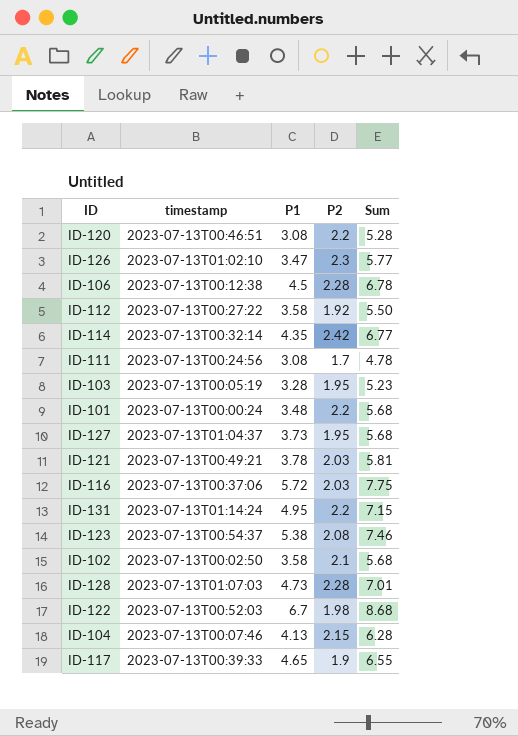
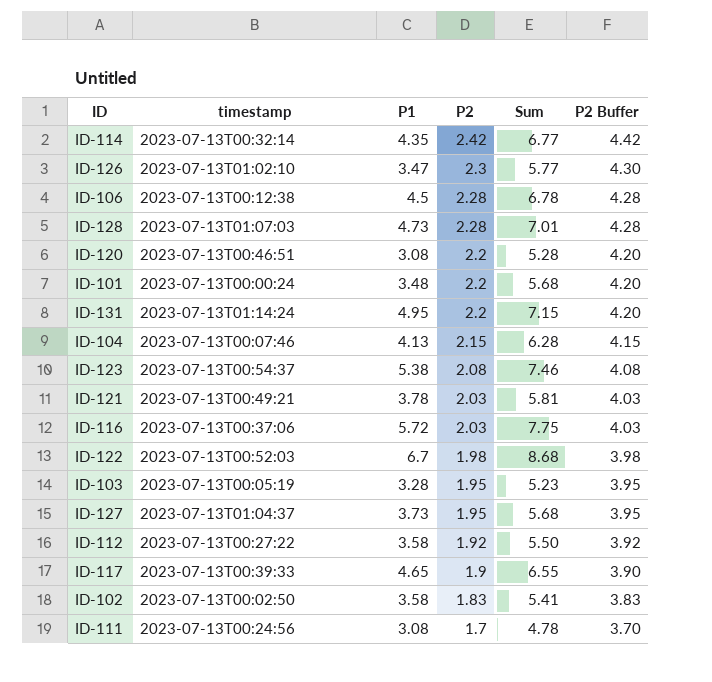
row order: none -> P2 descending
column P2 Buffer | formula: none -> [P2] + 2
ID-102 | P2: 2.1 -> 1.83
ID-102 | Sum: 5.68 -> 5.41

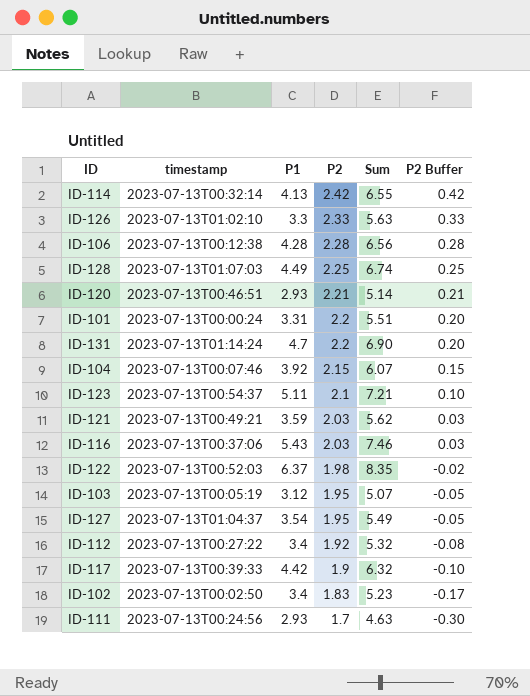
column P2 Buffer | formula: [P2] + 2 -> [P2] - 2
ID-114 | P1: 4.35 -> 4.13
ID-114 | Sum: 6.77 -> 6.55
ID-126 | P1: 3.47 -> 3.3
ID-126 | P2: 2.3 -> 2.33
ID-126 | Sum: 5.77 -> 5.63
ID-106 | P1: 4.5 -> 4.28
ID-106 | Sum: 6.78 -> 6.56
ID-128 | P1: 4.73 -> 4.49
ID-128 | P2: 2.28 -> 2.25
ID-128 | Sum: 7.01 -> 6.74
ID-120 | P1: 3.08 -> 2.93
ID-120 | P2: 2.2 -> 2.21
ID-120 | Sum: 5.28 -> 5.14
ID-101 | P1: 3.48 -> 3.31
ID-101 | Sum: 5.68 -> 5.51
ID-131 | P1: 4.95 -> 4.7
ID-131 | Sum: 7.15 -> 6.90
ID-104 | P1: 4.13 -> 3.92
ID-104 | Sum: 6.28 -> 6.07
ID-123 | P1: 5.38 -> 5.11
ID-123 | P2: 2.08 -> 2.1
ID-123 | Sum: 7.46 -> 7.21
ID-121 | P1: 3.78 -> 3.59
ID-121 | Sum: 5.81 -> 5.62
ID-116 | P1: 5.72 -> 5.43
ID-116 | Sum: 7.75 -> 7.46
ID-122 | P1: 6.7 -> 6.37
ID-122 | Sum: 8.68 -> 8.35
ID-103 | P1: 3.28 -> 3.12
ID-103 | Sum: 5.23 -> 5.07
ID-127 | P1: 3.73 -> 3.54
ID-127 | Sum: 5.68 -> 5.49
ID-112 | P1: 3.58 -> 3.4
ID-112 | Sum: 5.50 -> 5.32
ID-117 | P1: 4.65 -> 4.42
ID-117 | Sum: 6.55 -> 6.32
ID-102 | P1: 3.58 -> 3.4
ID-102 | Sum: 5.41 -> 5.23
ID-111 | P1: 3.08 -> 2.93
ID-111 | Sum: 4.78 -> 4.63

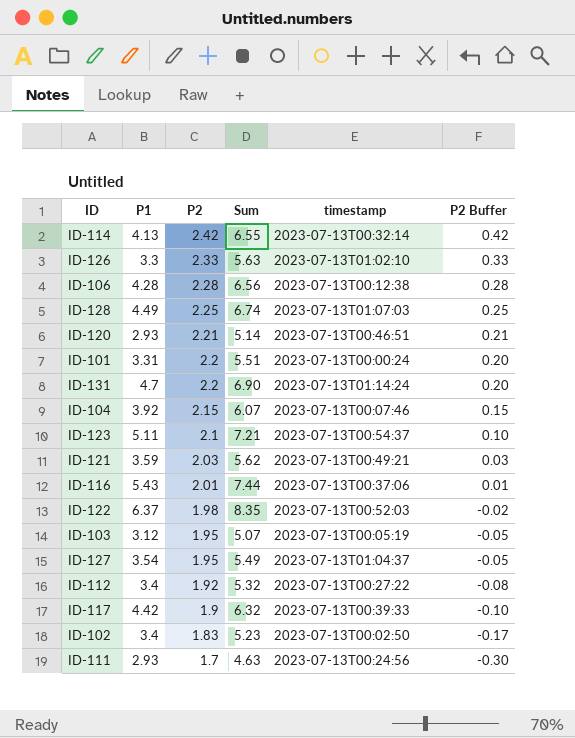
column timestamp | position: 2 -> 5
ID-116 | P2: 2.03 -> 2.01
ID-116 | Sum: 7.46 -> 7.44
ID-116 | P2 Buffer: 0.03 -> 0.01

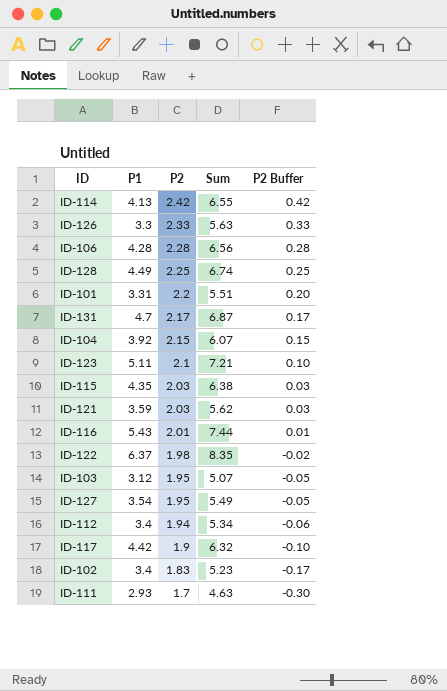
column timestamp | position: 5 -> none
row ID-120: 2.93 | 2.21 | 5.14 | 2023-07-13T00:46:51 | 0.21 -> none
ID-131 | P2: 2.2 -> 2.17
ID-131 | Sum: 6.90 -> 6.87
ID-131 | P2 Buffer: 0.20 -> 0.17
row ID-115: none -> 4.35 | 2.03 | 6.38 | 0.03
ID-112 | P2: 1.92 -> 1.94
ID-112 | Sum: 5.32 -> 5.34
ID-112 | P2 Buffer: -0.08 -> -0.06

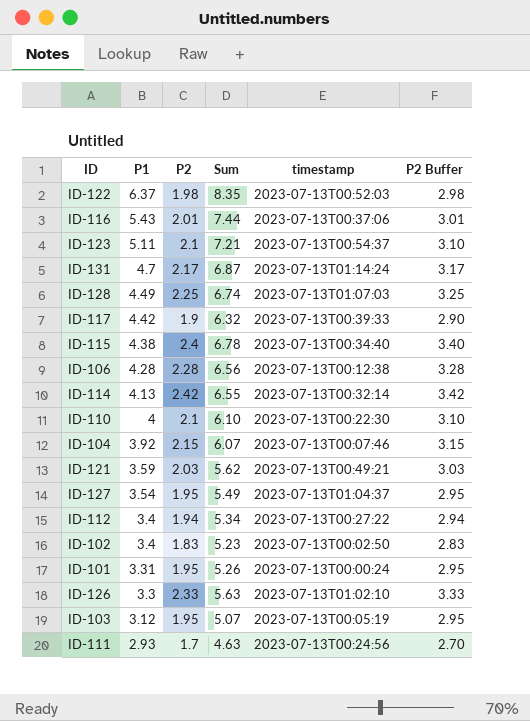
row order: P2 descending -> P1 descending
column timestamp | position: none -> 5
column P2 Buffer | formula: [P2] - 2 -> [P2] + 1
ID-115 | P1: 4.35 -> 4.38
ID-115 | P2: 2.03 -> 2.4
ID-115 | Sum: 6.38 -> 6.78
row ID-110: none -> 4 | 2.1 | 6.10 | 2023-07-13T00:22:30 | 3.10
ID-101 | P2: 2.2 -> 1.95
ID-101 | Sum: 5.51 -> 5.26

